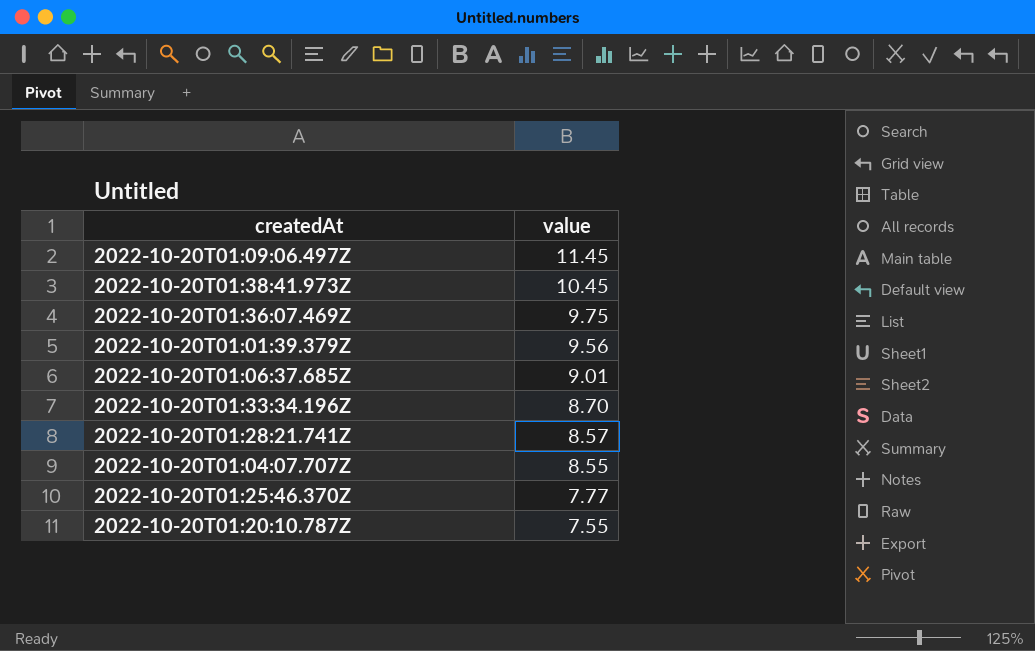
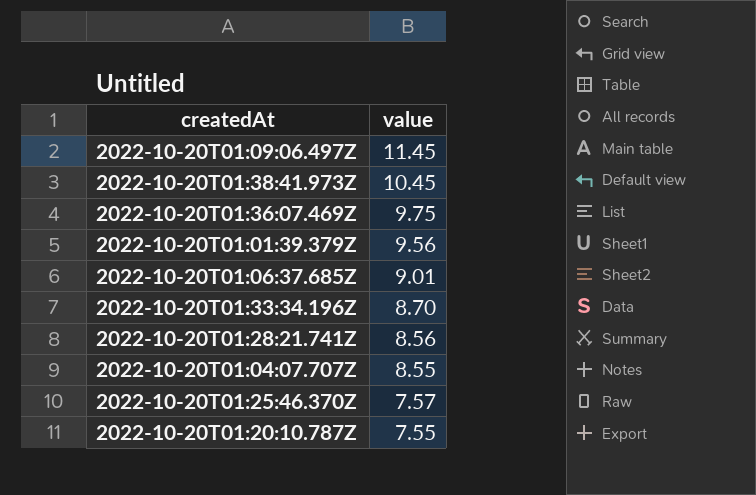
2022-10-20T01:28:21.741Z | value: 8.57 -> 8.56
2022-10-20T01:25:46.370Z | value: 7.77 -> 7.57

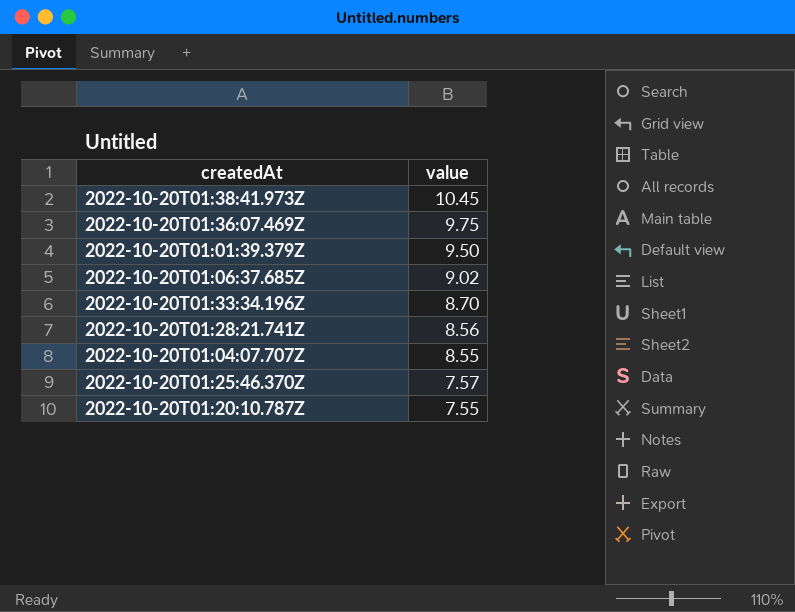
row 2022-10-20T01:09:06.497Z: 11.45 -> none
2022-10-20T01:01:39.379Z | value: 9.56 -> 9.50
2022-10-20T01:06:37.685Z | value: 9.01 -> 9.02

